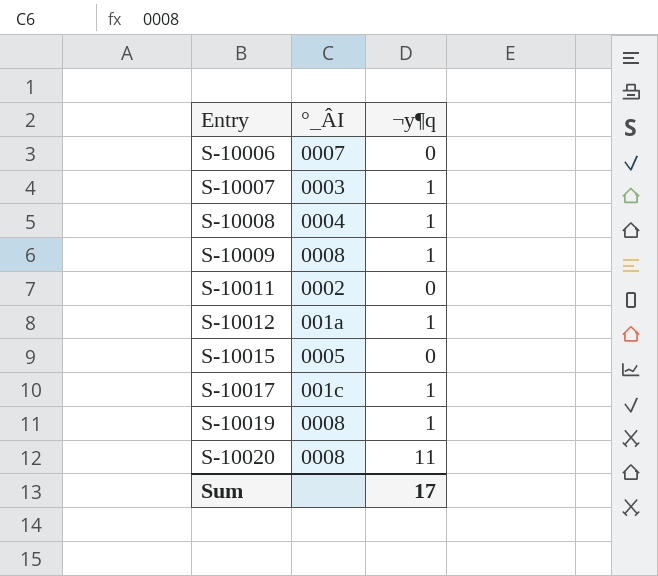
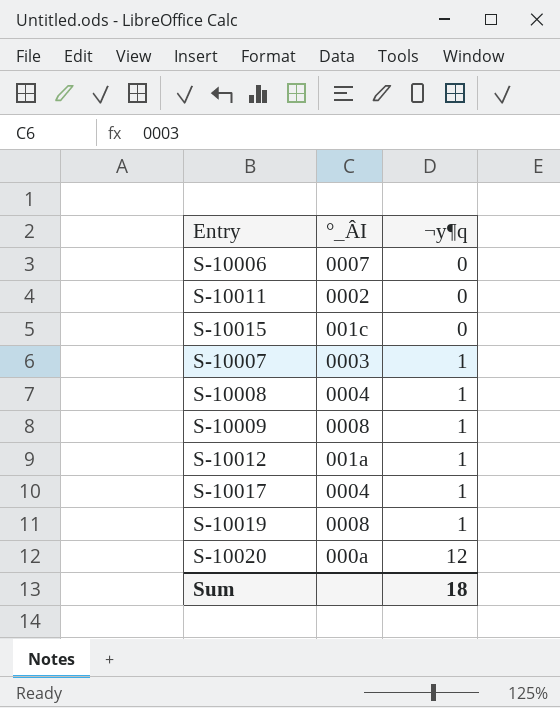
row order: Entry ascending -> ¬y¶q ascending
S-10015 | °_ÂI: 0005 -> 001c
S-10017 | °_ÂI: 001c -> 0004
S-10020 | °_ÂI: 0008 -> 000a
S-10020 | ¬y¶q: 11 -> 12
Sum | ¬y¶q: 17 -> 18

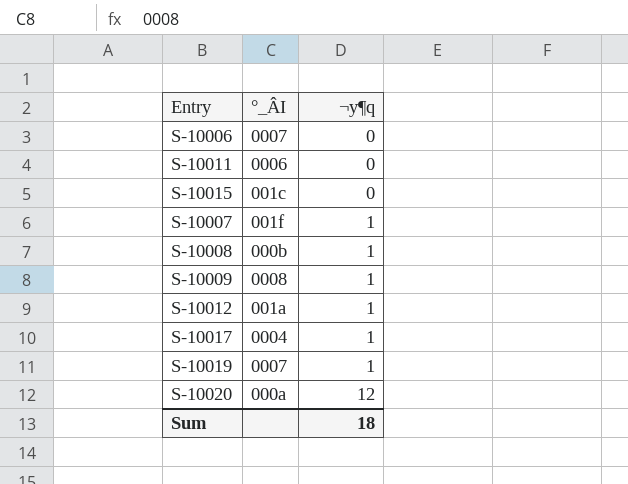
S-10011 | °_ÂI: 0002 -> 0006
S-10007 | °_ÂI: 0003 -> 001f
S-10008 | °_ÂI: 0004 -> 000b
S-10019 | °_ÂI: 0008 -> 0007

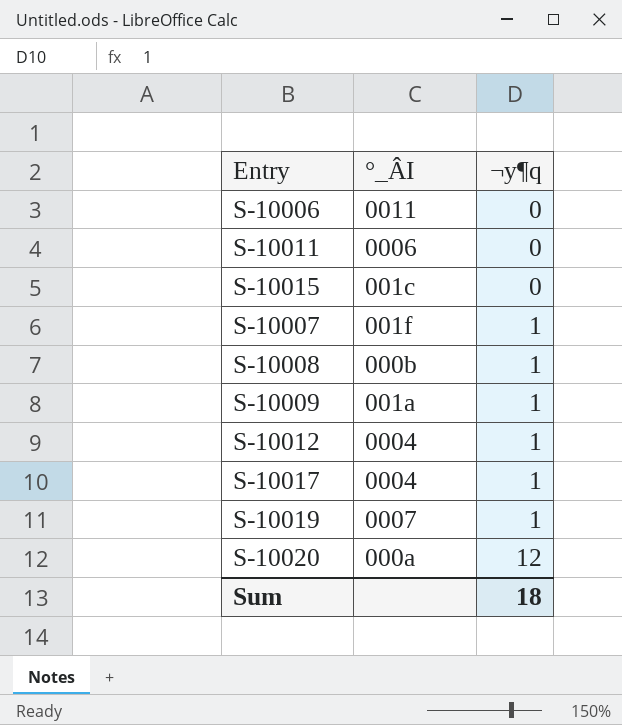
S-10006 | °_ÂI: 0007 -> 0011
S-10009 | °_ÂI: 0008 -> 001a
S-10012 | °_ÂI: 001a -> 0004

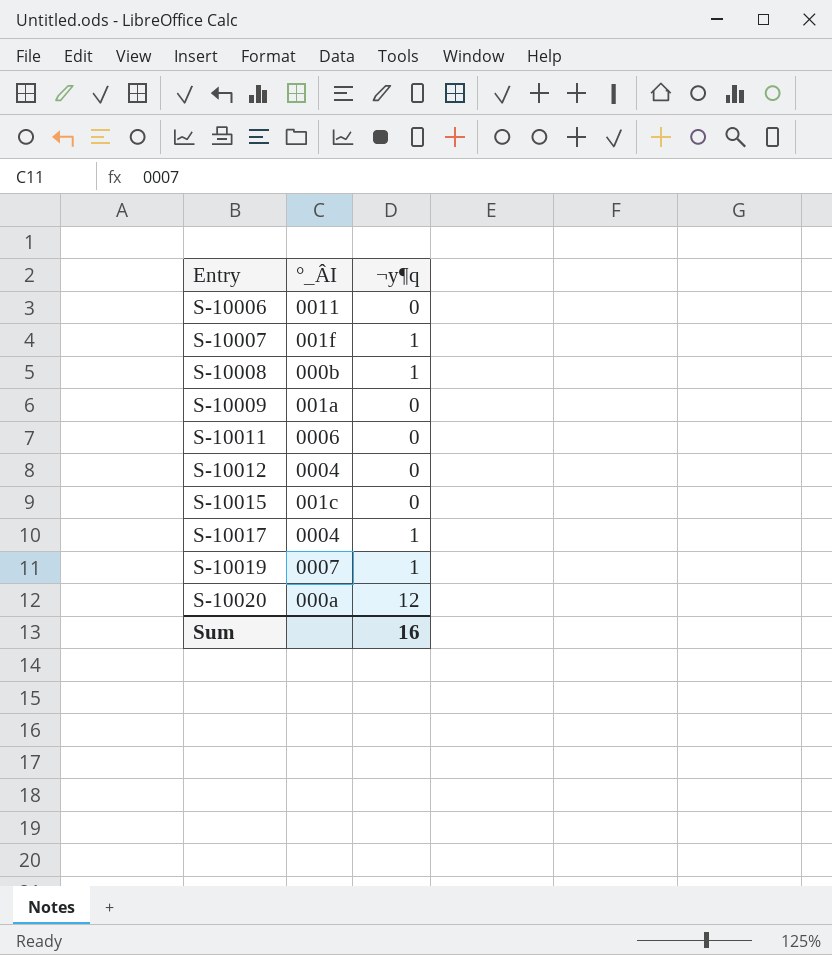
row order: ¬y¶q ascending -> Entry ascending
S-10009 | ¬y¶q: 1 -> 0
S-10012 | ¬y¶q: 1 -> 0
Sum | ¬y¶q: 18 -> 16

